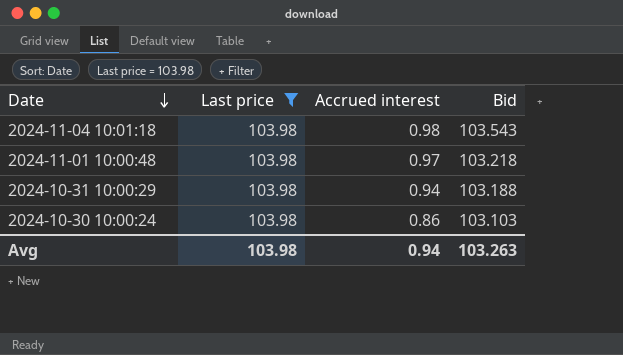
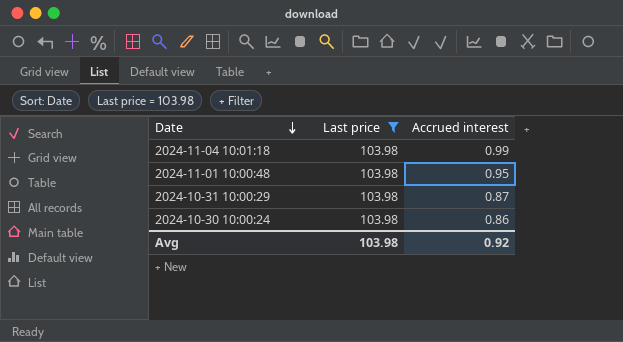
column Bid | position: 4 -> none
2024-11-04 10:01:18 | Accrued interest: 0.98 -> 0.99
2024-11-01 10:00:48 | Accrued interest: 0.97 -> 0.95
2024-10-31 10:00:29 | Accrued interest: 0.94 -> 0.87
Avg | Accrued interest: 0.94 -> 0.92

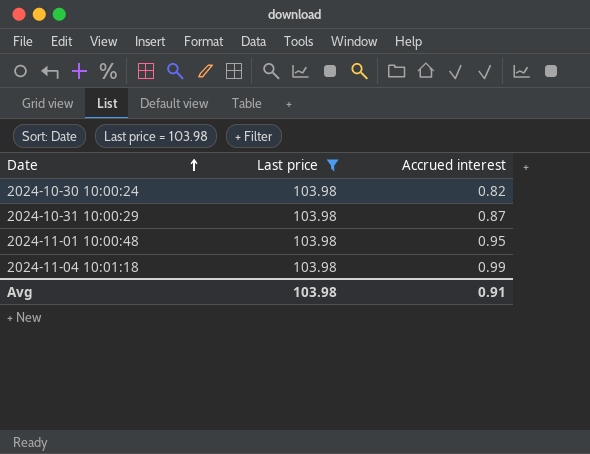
row order: Date descending -> Date ascending
2024-10-30 10:00:24 | Accrued interest: 0.86 -> 0.82
Avg | Accrued interest: 0.92 -> 0.91

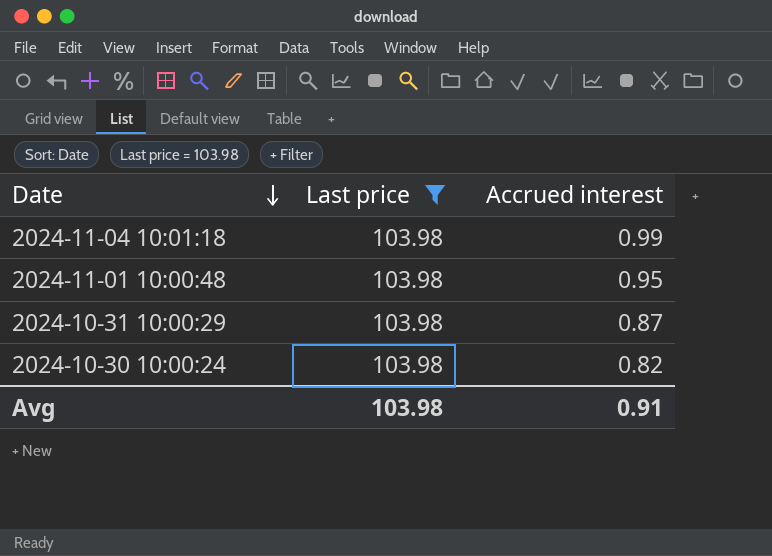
row order: Date ascending -> Date descending

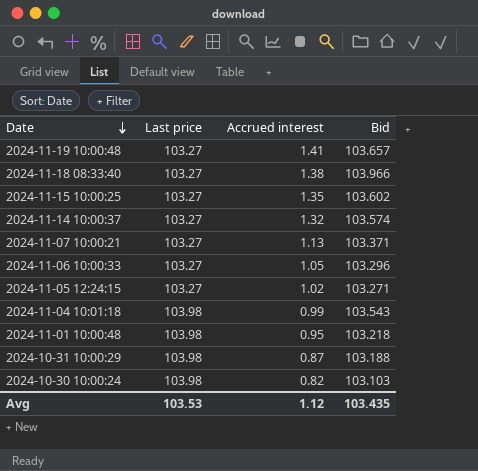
filter: Last price = 103.98 -> none
column Bid | position: none -> 4
Avg | Last price: 103.98 -> 103.53
Avg | Accrued interest: 0.91 -> 1.12

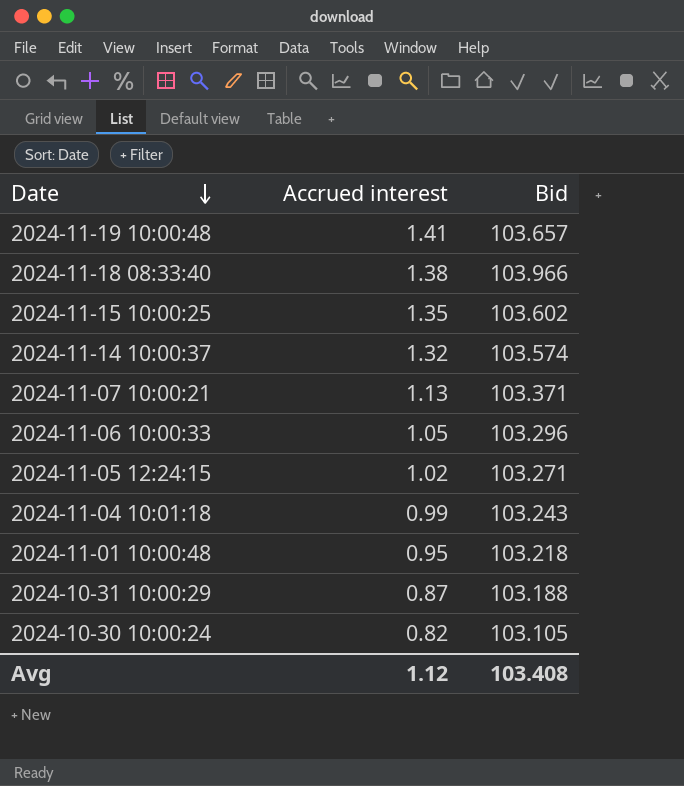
column Last price | position: 2 -> none
2024-11-04 10:01:18 | Bid: 103.543 -> 103.243
2024-10-30 10:00:24 | Bid: 103.103 -> 103.105
Avg | Bid: 103.435 -> 103.408

